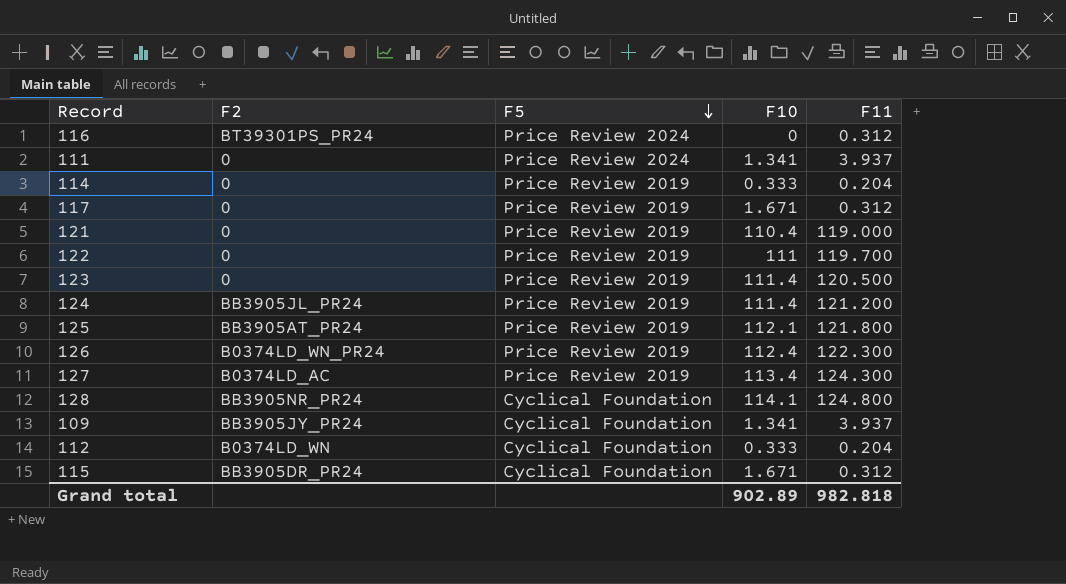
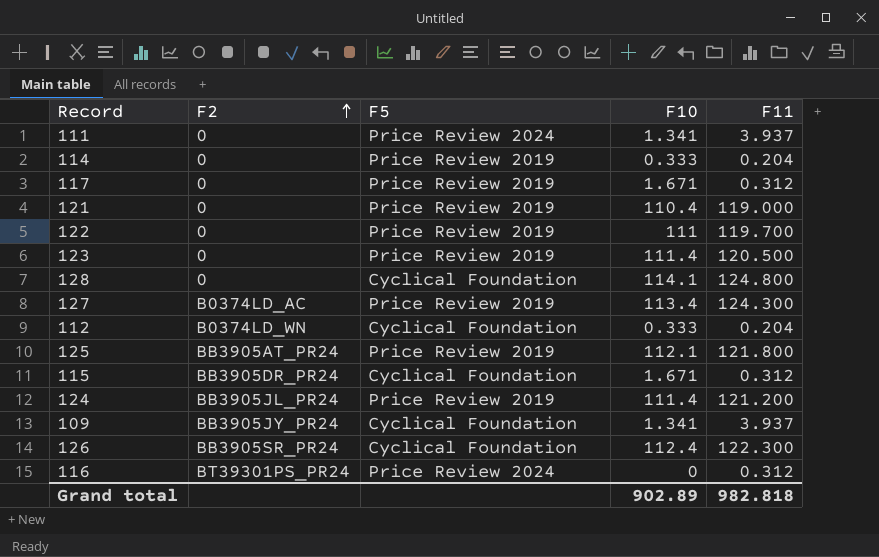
row order: F5 descending -> F2 ascending
128 | F2: BB3905NR_PR24 -> 0
126 | F2: B0374LD_WN_PR24 -> BB3905SR_PR24
126 | F5: Price Review 2019 -> Cyclical Foundation

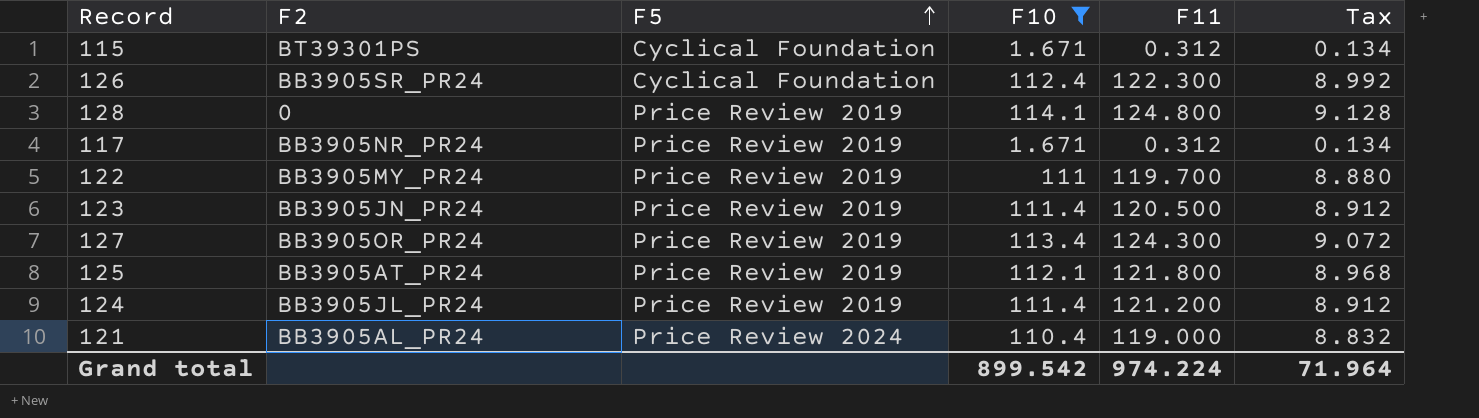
filter: none -> F10 >= 1.671
row order: F2 ascending -> F5 ascending
column Tax | formula: none -> [F10] * 0.08
115 | F2: BB3905DR_PR24 -> BT39301PS
128 | F5: Cyclical Foundation -> Price Review 2019
117 | F2: 0 -> BB3905NR_PR24
122 | F2: 0 -> BB3905MY_PR24
123 | F2: 0 -> BB3905JN_PR24
127 | F2: B0374LD_AC -> BB3905OR_PR24
121 | F2: 0 -> BB3905AL_PR24
121 | F5: Price Review 2019 -> Price Review 2024
Grand total | F10: 902.89 -> 899.542
Grand total | F11: 982.818 -> 974.224

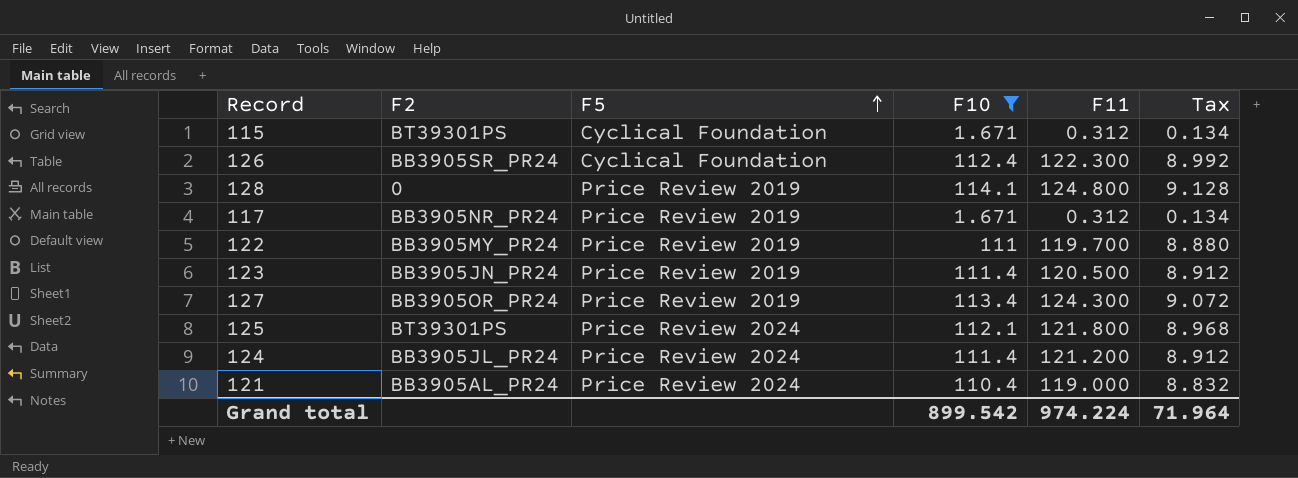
125 | F2: BB3905AT_PR24 -> BT39301PS
125 | F5: Price Review 2019 -> Price Review 2024
124 | F5: Price Review 2019 -> Price Review 2024

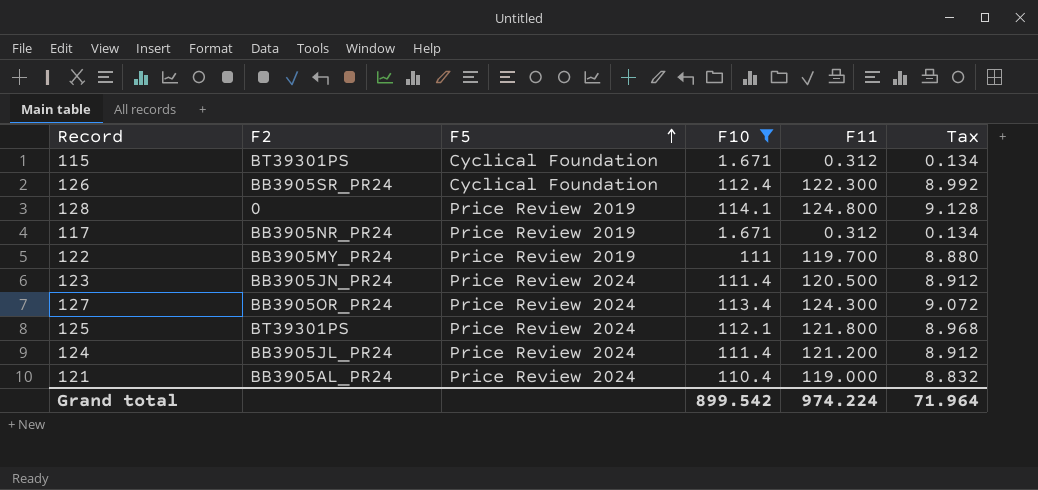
123 | F5: Price Review 2019 -> Price Review 2024
127 | F5: Price Review 2019 -> Price Review 2024

